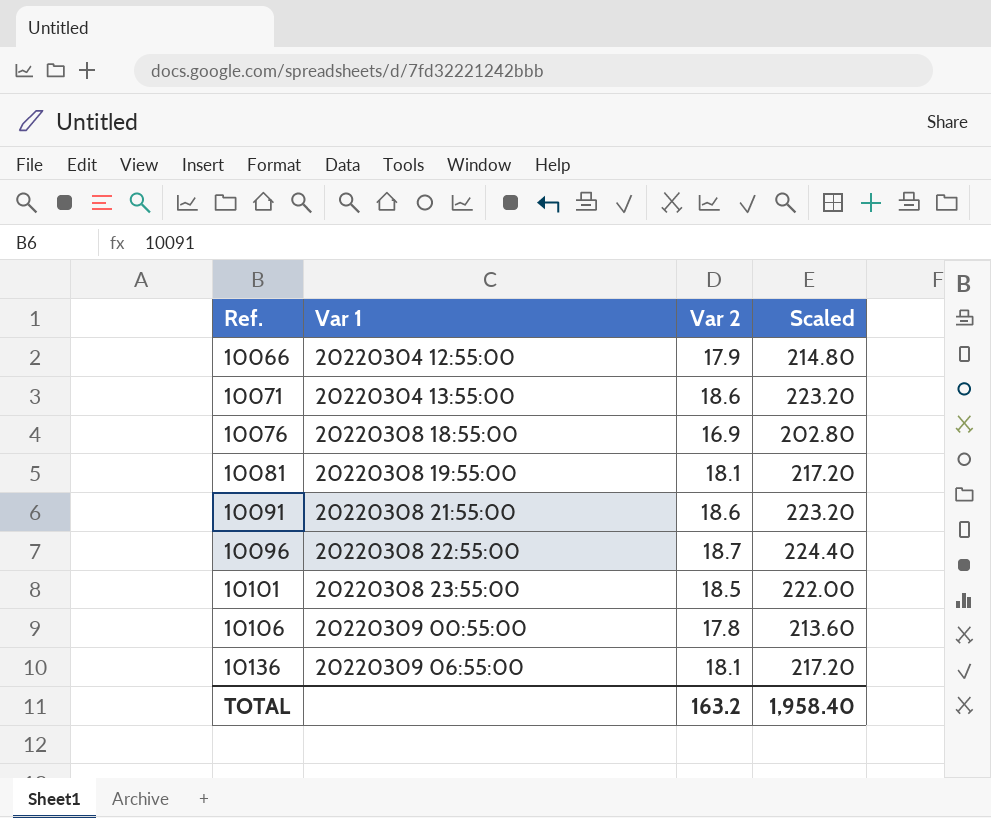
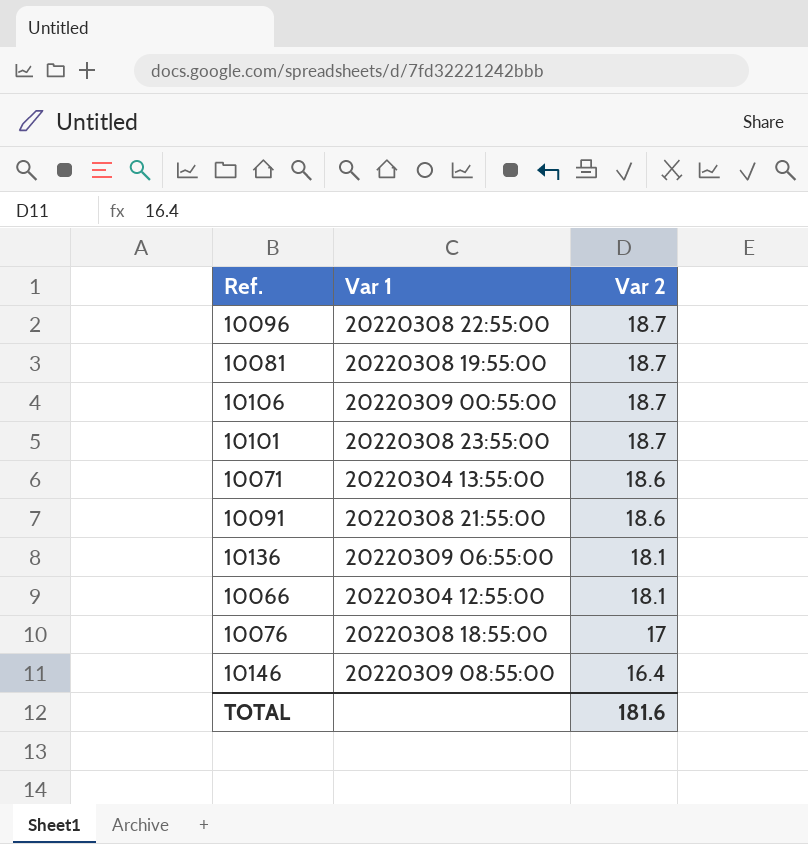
row order: Ref. ascending -> Var 2 descending
column Scaled | formula: [Var 2] * 12 -> none
10081 | Var 2: 18.1 -> 18.7
10106 | Var 2: 17.8 -> 18.7
10101 | Var 2: 18.5 -> 18.7
10066 | Var 2: 17.9 -> 18.1
10076 | Var 2: 16.9 -> 17
row 10146: none -> 20220309 08:55:00 | 16.4
TOTAL | Var 2: 163.2 -> 181.6

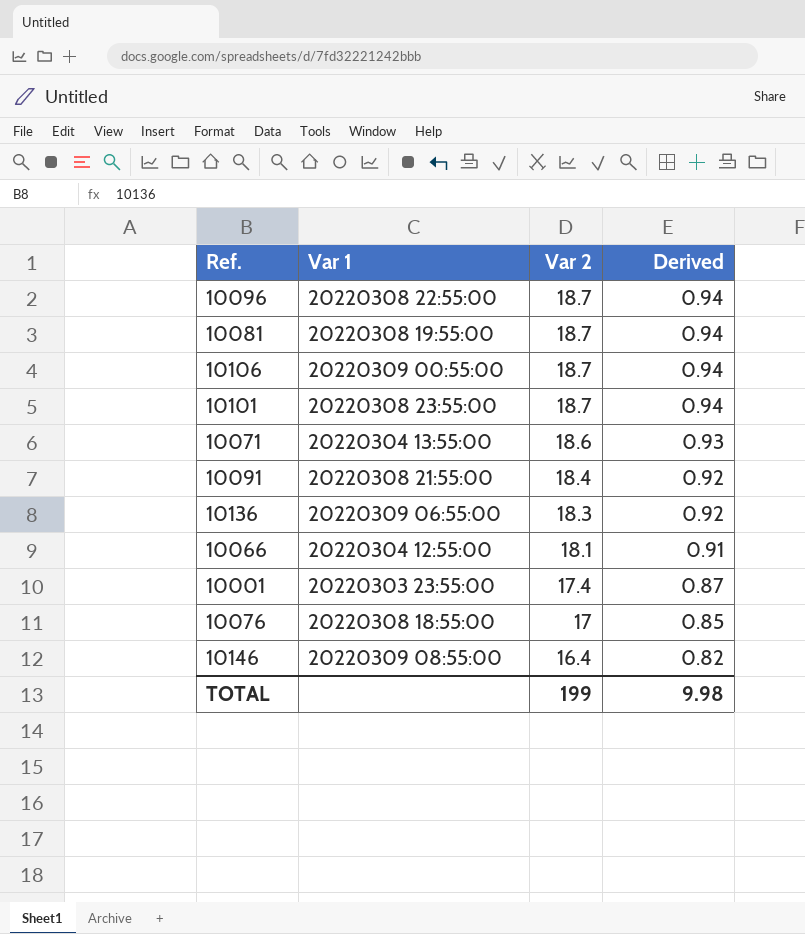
column Derived | formula: none -> [Var 2] * 0.05
10091 | Var 2: 18.6 -> 18.4
10136 | Var 2: 18.1 -> 18.3
row 10001: none -> 20220303 23:55:00 | 17.4 | 0.87
TOTAL | Var 2: 181.6 -> 199

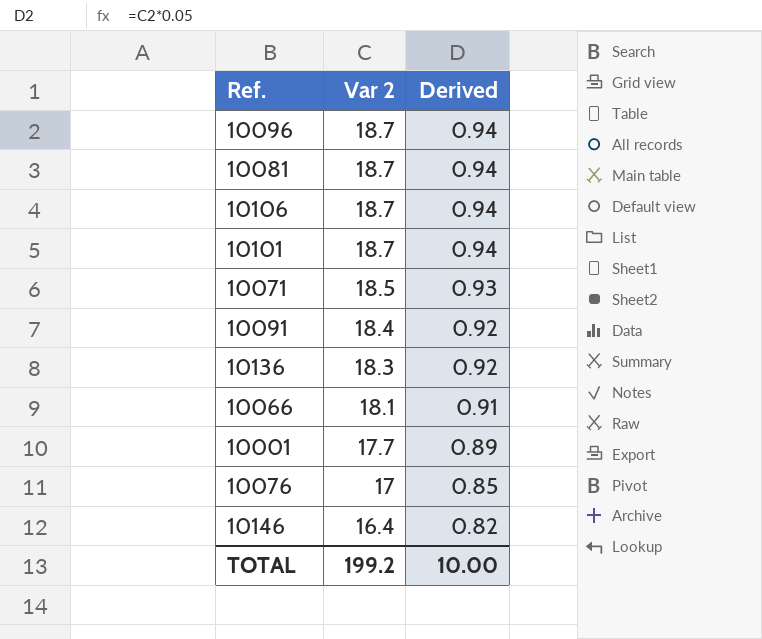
column Var 1 | position: 2 -> none
10071 | Var 2: 18.6 -> 18.5
10001 | Var 2: 17.4 -> 17.7
10001 | Derived: 0.87 -> 0.89
TOTAL | Var 2: 199 -> 199.2
TOTAL | Derived: 9.98 -> 10.00

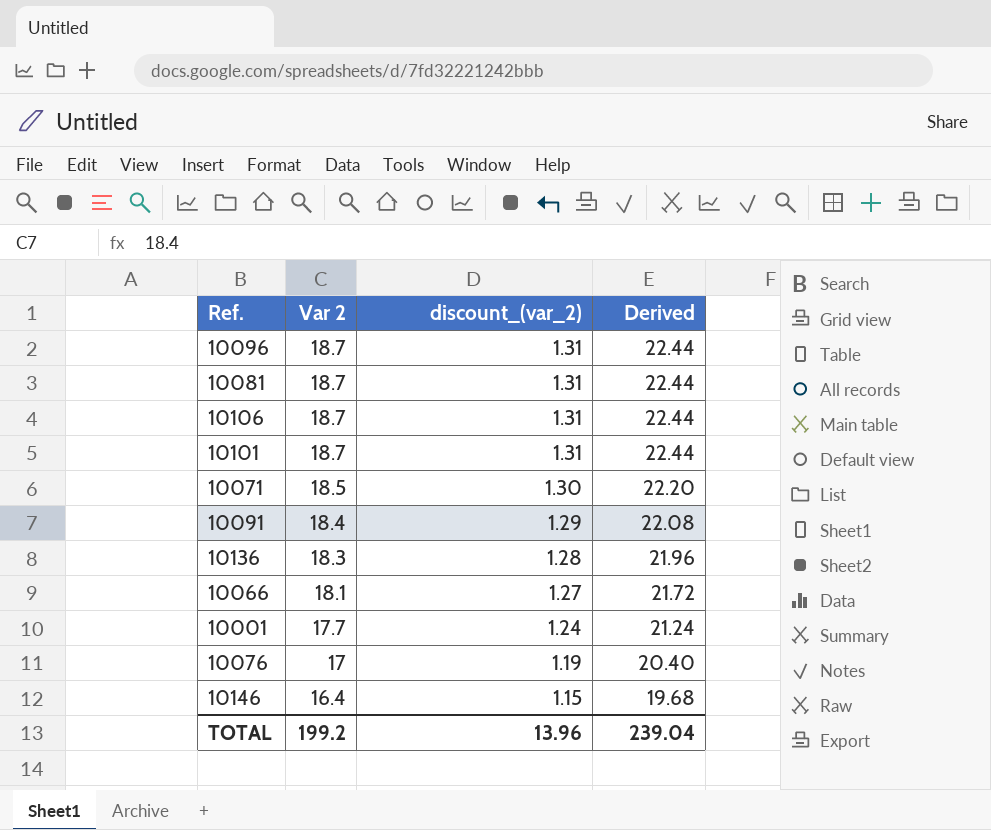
column discount_(var_2) | formula: none -> [Var 2] * 0.07
column Derived | formula: [Var 2] * 0.05 -> [Var 2] * 1.2
TOTAL | Derived: 10.00 -> 239.04

